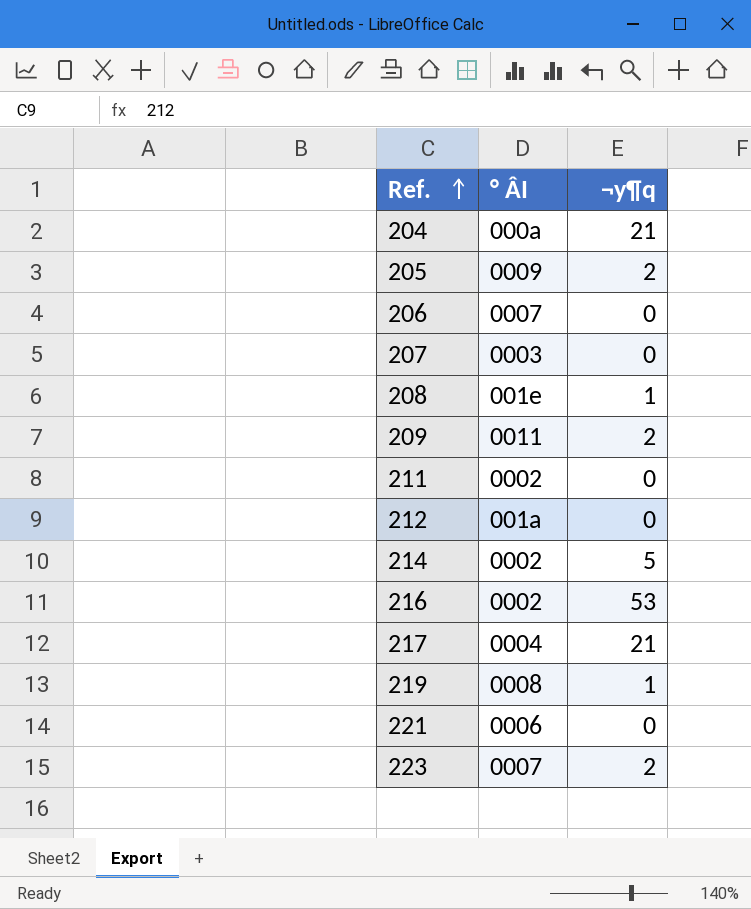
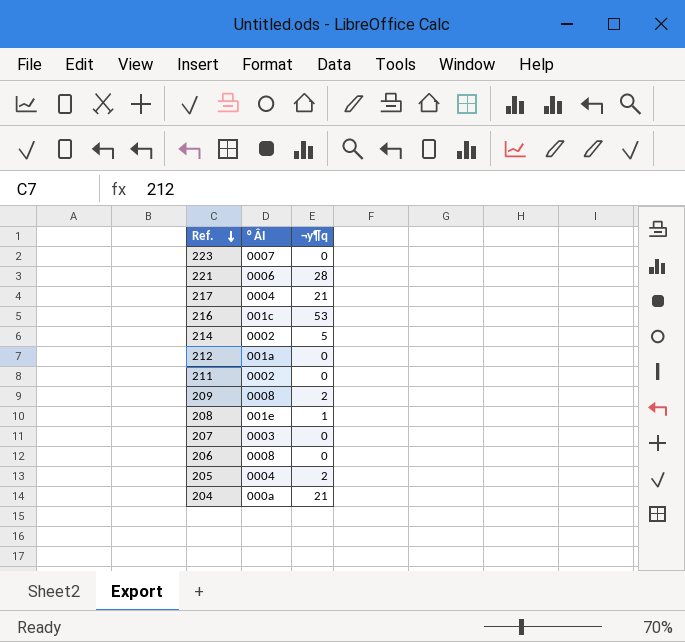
row order: Ref. ascending -> Ref. descending
row 219: 0008 | 1 -> none
223 | ¬y¶q: 2 -> 0
221 | ¬y¶q: 0 -> 28
216 | ° ÂI: 0002 -> 001c
209 | ° ÂI: 0011 -> 0008
206 | ° ÂI: 0007 -> 0008
205 | ° ÂI: 0009 -> 0004

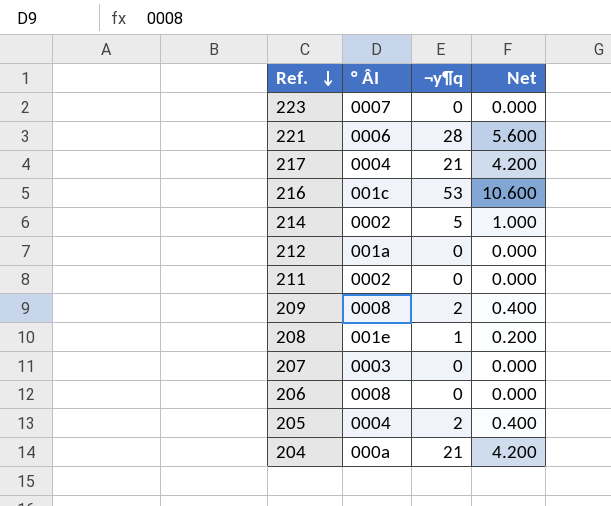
column Net | formula: none -> [¬y¶q] * 0.2

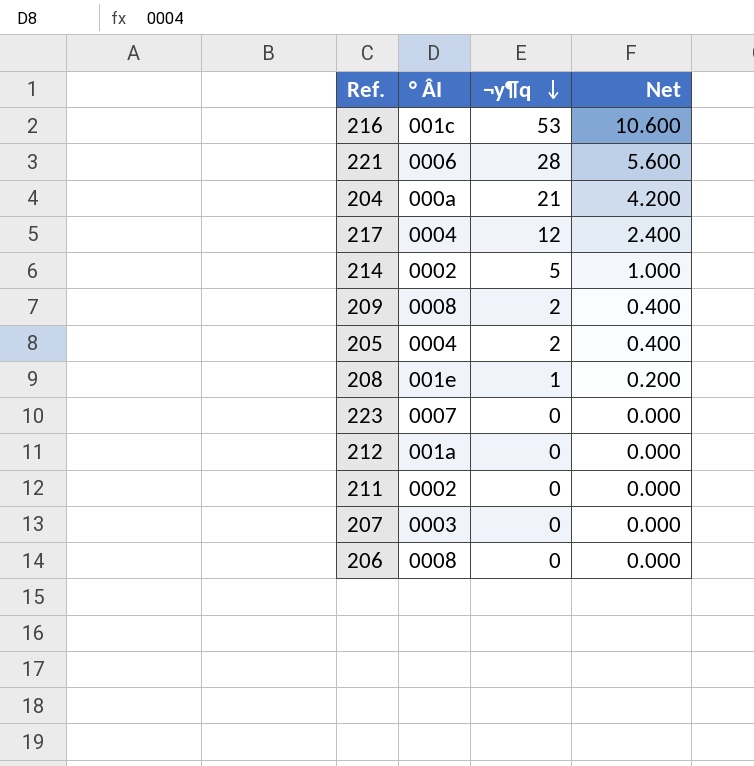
row order: Ref. descending -> ¬y¶q descending
217 | ¬y¶q: 21 -> 12
217 | Net: 4.200 -> 2.400

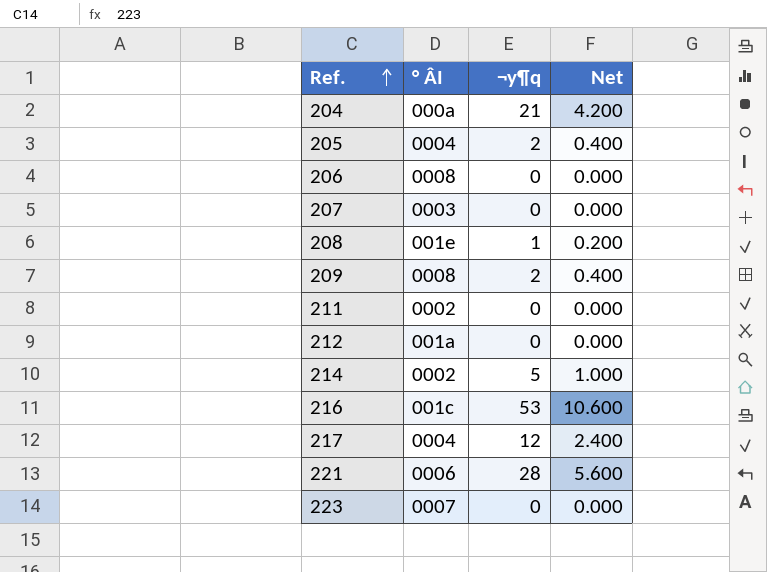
row order: ¬y¶q descending -> Ref. ascending

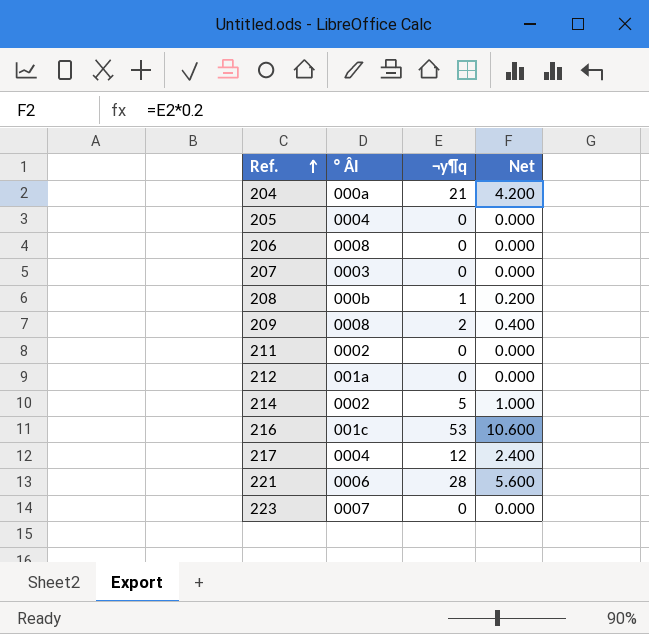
205 | ¬y¶q: 2 -> 0
205 | Net: 0.400 -> 0.000
208 | ° ÂI: 001e -> 000b

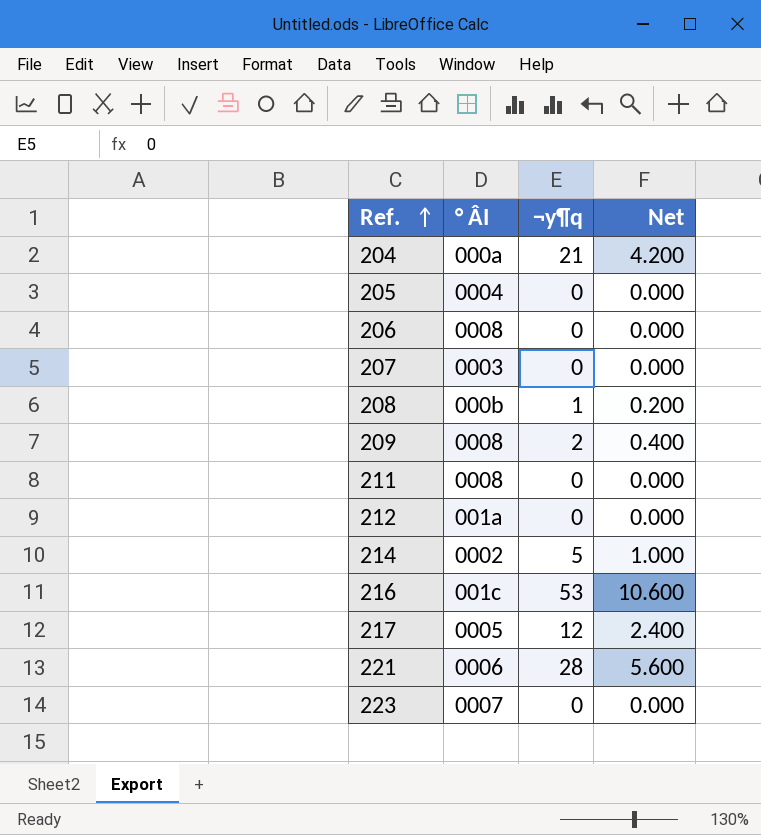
211 | ° ÂI: 0002 -> 0008
217 | ° ÂI: 0004 -> 0005

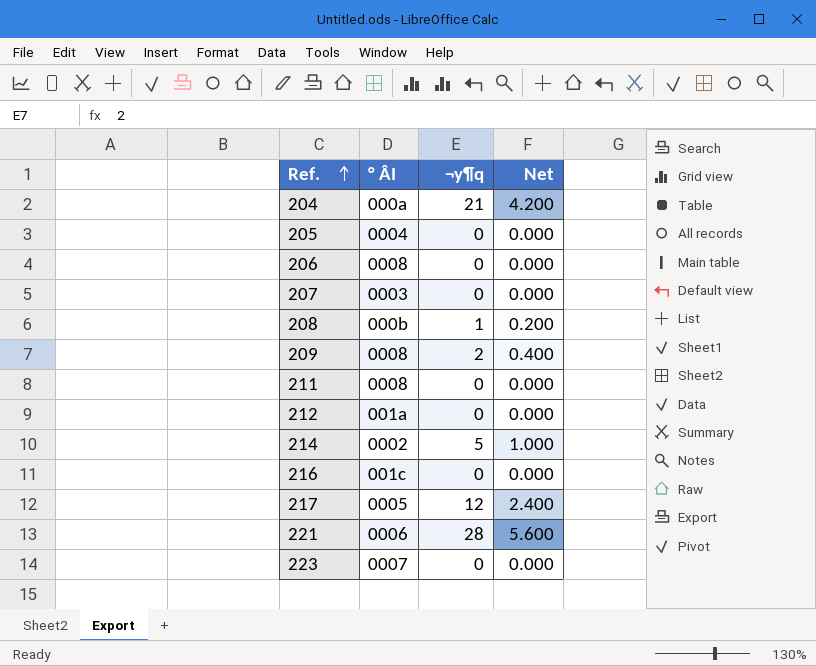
216 | ¬y¶q: 53 -> 0
216 | Net: 10.600 -> 0.000

